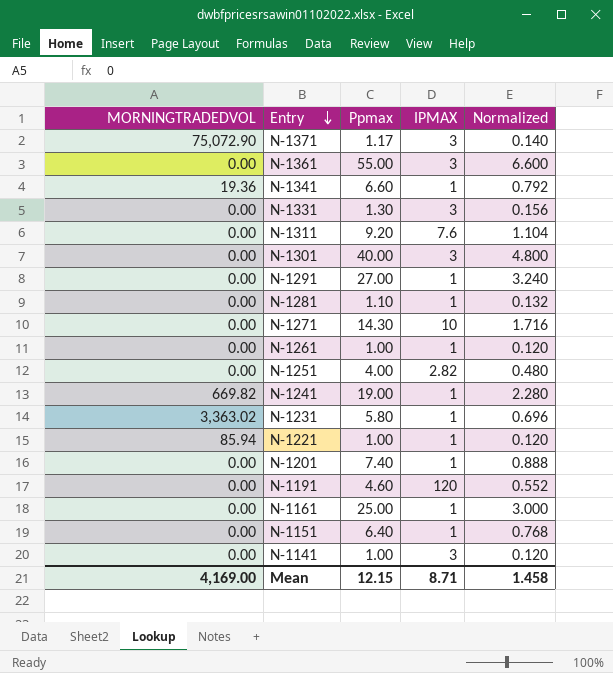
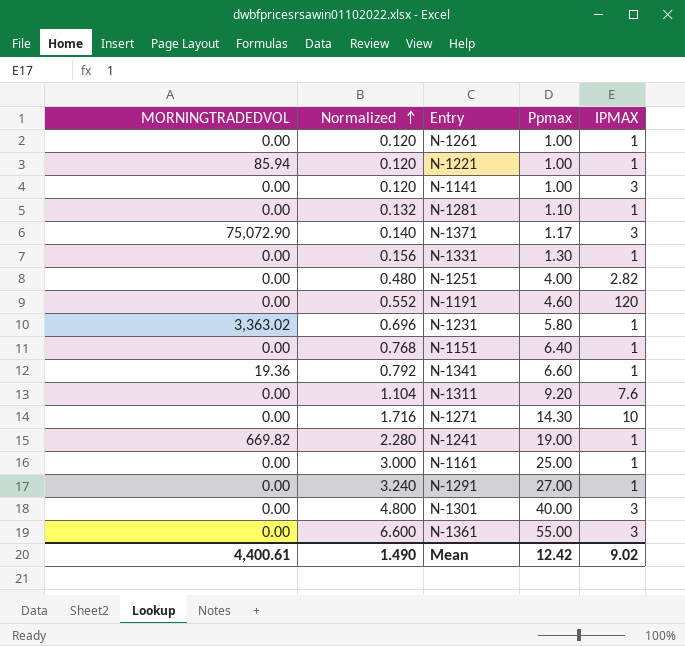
row order: Entry descending -> Normalized ascending
column Normalized | position: 5 -> 2
row N-1201: 0.00 | 7.40 | 1 | 0.888 -> none
N-1331 | IPMAX: 3 -> 1
Mean | MORNINGTRADEDVOL: 4,169.00 -> 4,400.61
Mean | Normalized: 1.458 -> 1.490
Mean | Ppmax: 12.15 -> 12.42
Mean | IPMAX: 8.71 -> 9.02

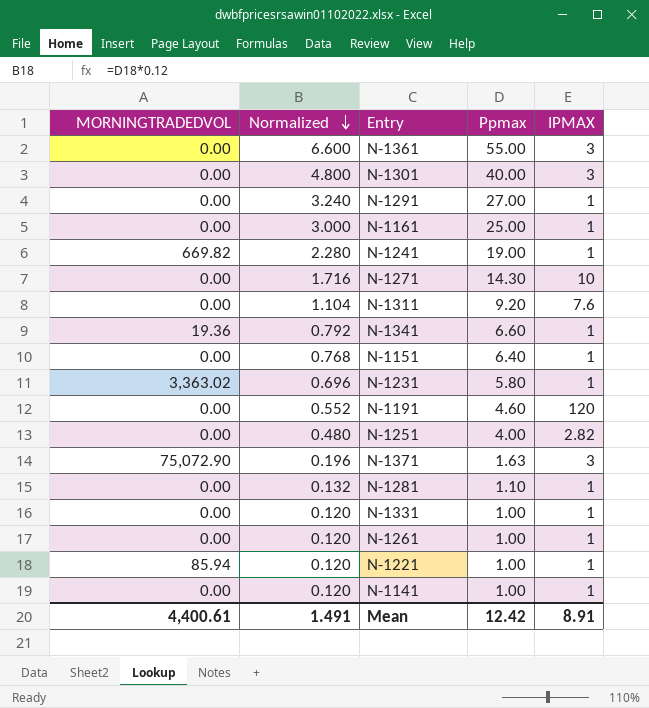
row order: Normalized ascending -> Normalized descending
N-1371 | Normalized: 0.140 -> 0.196
N-1371 | Ppmax: 1.17 -> 1.63
N-1331 | Normalized: 0.156 -> 0.120
N-1331 | Ppmax: 1.30 -> 1.00
N-1141 | IPMAX: 3 -> 1
Mean | Normalized: 1.490 -> 1.491
Mean | IPMAX: 9.02 -> 8.91

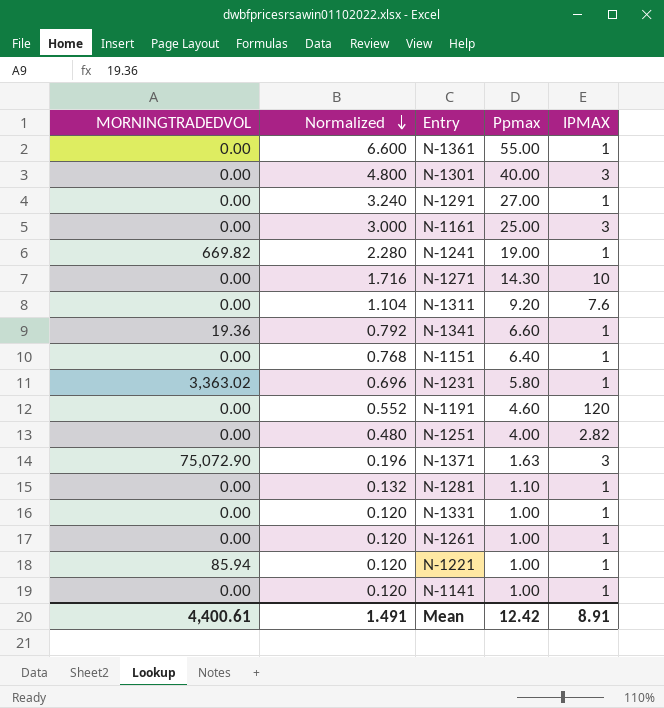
N-1361 | IPMAX: 3 -> 1
N-1161 | IPMAX: 1 -> 3

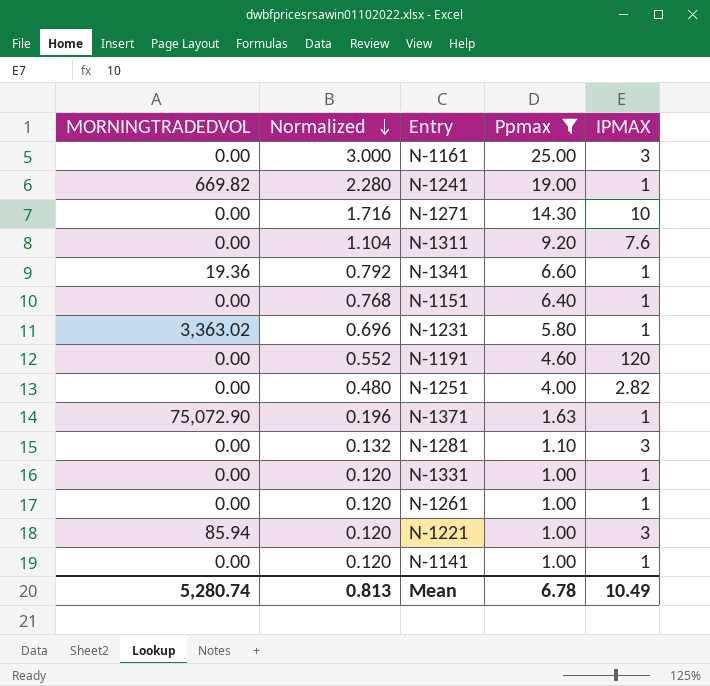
filter: none -> Ppmax <= 25.00
N-1371 | IPMAX: 3 -> 1
N-1281 | IPMAX: 1 -> 3
N-1221 | IPMAX: 1 -> 3
Mean | MORNINGTRADEDVOL: 4,400.61 -> 5,280.74
Mean | Normalized: 1.491 -> 0.813
Mean | Ppmax: 12.42 -> 6.78
Mean | IPMAX: 8.91 -> 10.49

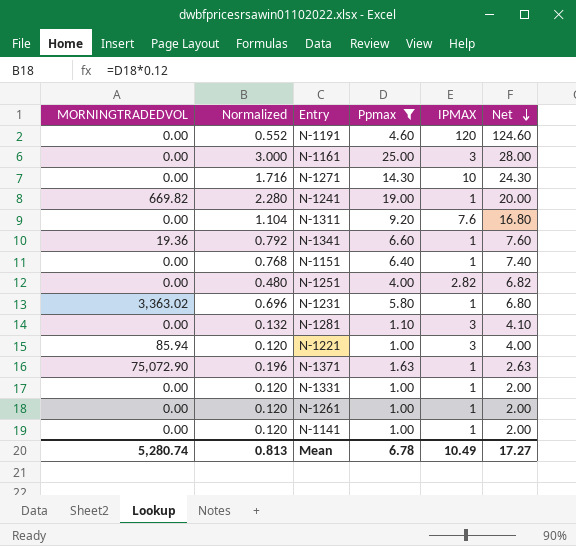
row order: Normalized descending -> Net descending
column Net | formula: none -> [Ppmax] + [IPMAX]

